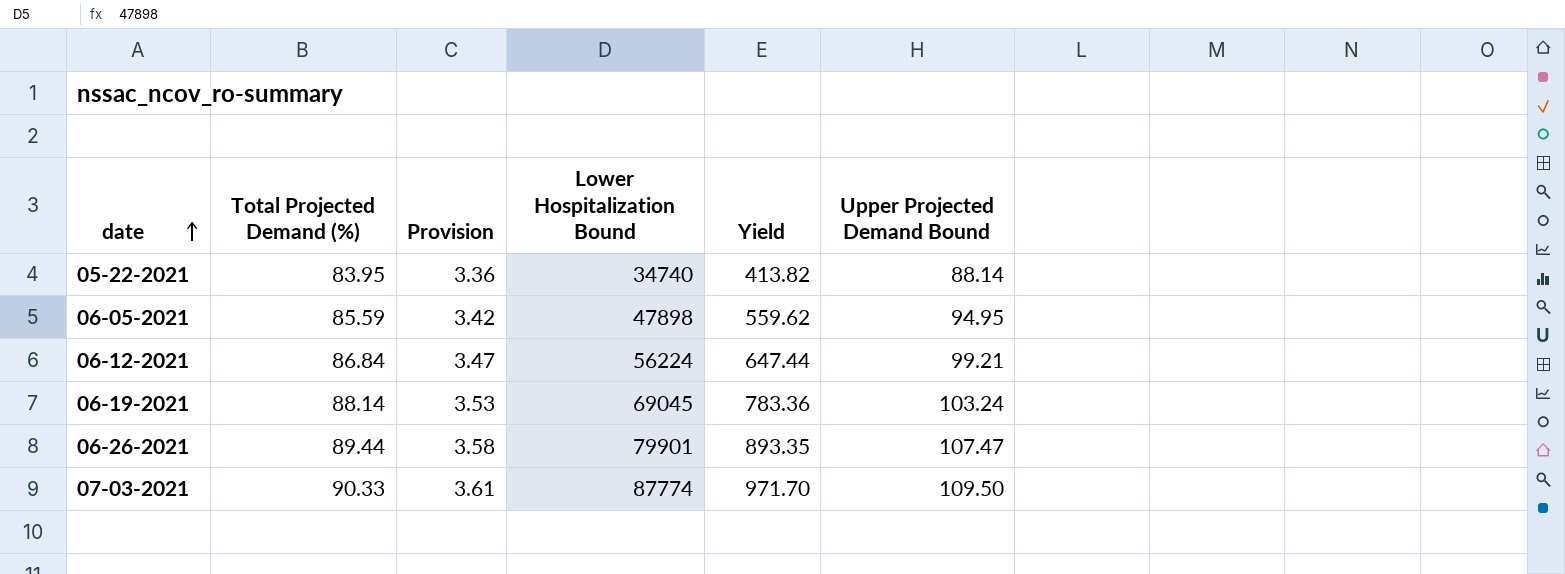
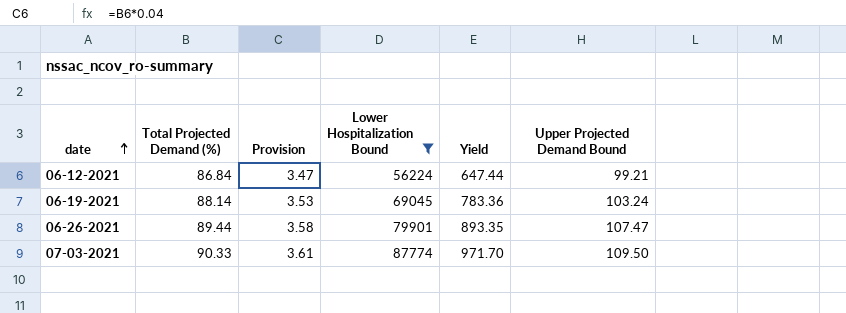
filter: none -> Lower Hospitalization Bound >= 56224

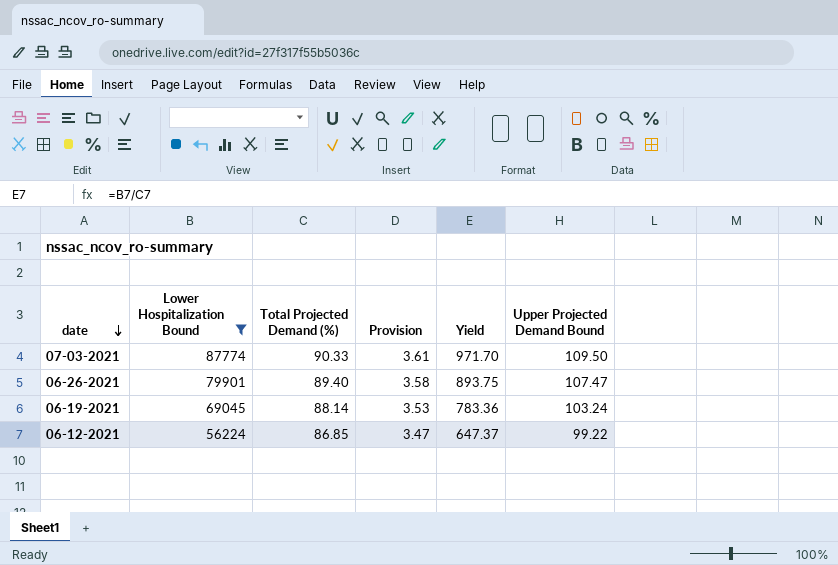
row order: date ascending -> date descending
column Lower Hospitalization Bound | position: 4 -> 2
06-26-2021 | Total Projected Demand (%): 89.44 -> 89.40
06-26-2021 | Yield: 893.35 -> 893.75
06-12-2021 | Total Projected Demand (%): 86.84 -> 86.85
06-12-2021 | Yield: 647.44 -> 647.37
06-12-2021 | Upper Projected Demand Bound: 99.21 -> 99.22

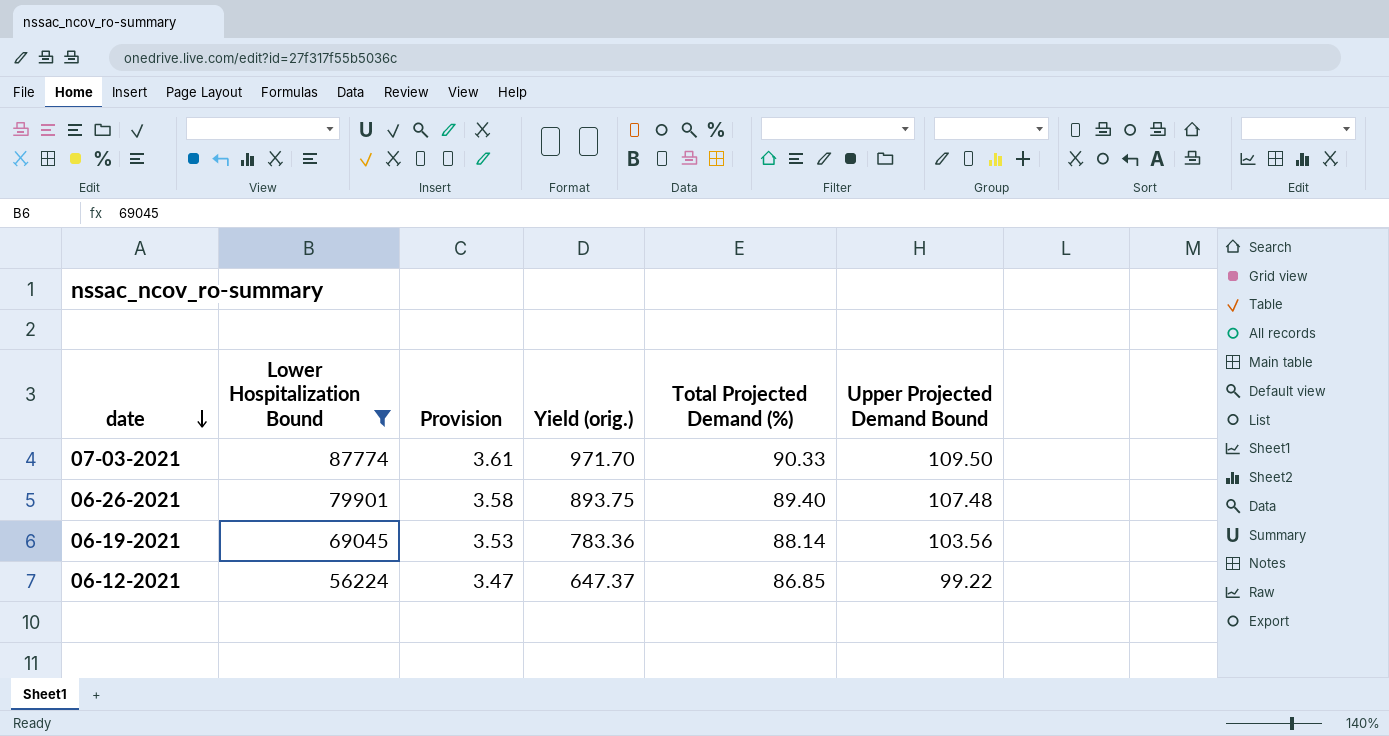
column name: Yield -> Yield (orig.)
column Total Projected Demand (%) | position: 3 -> 5
06-26-2021 | Upper Projected Demand Bound: 107.47 -> 107.48
06-19-2021 | Upper Projected Demand Bound: 103.24 -> 103.56

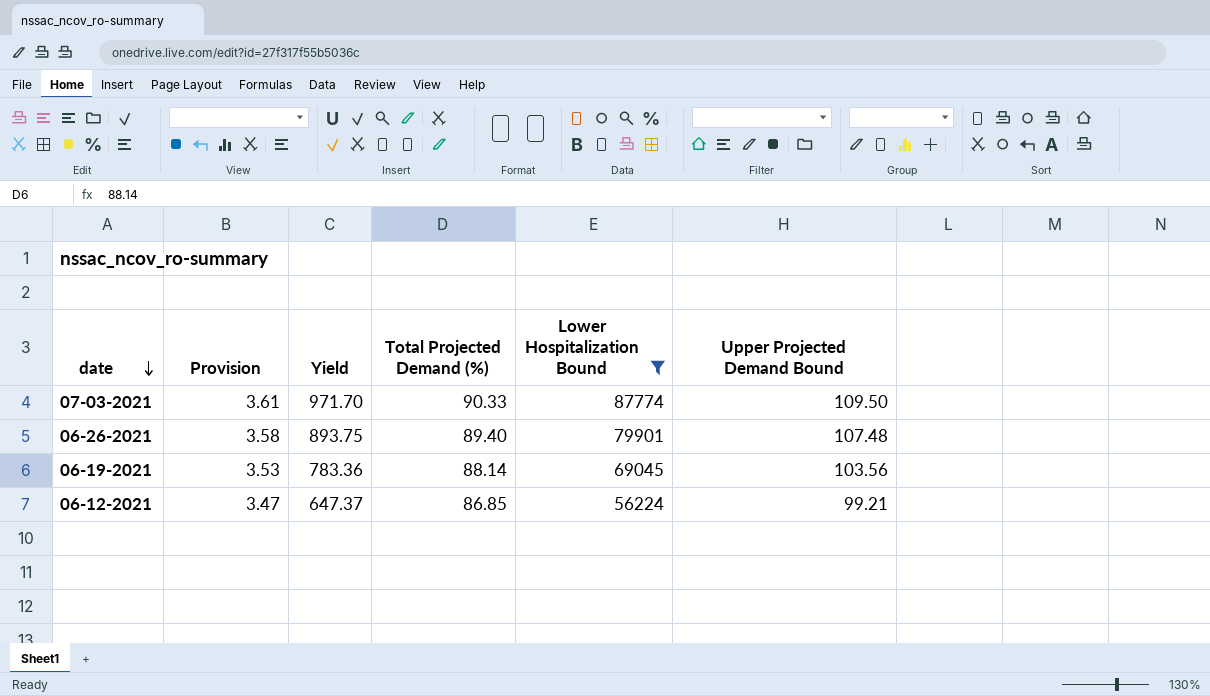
column name: Yield (orig.) -> Yield
column Lower Hospitalization Bound | position: 2 -> 5
06-12-2021 | Upper Projected Demand Bound: 99.22 -> 99.21

